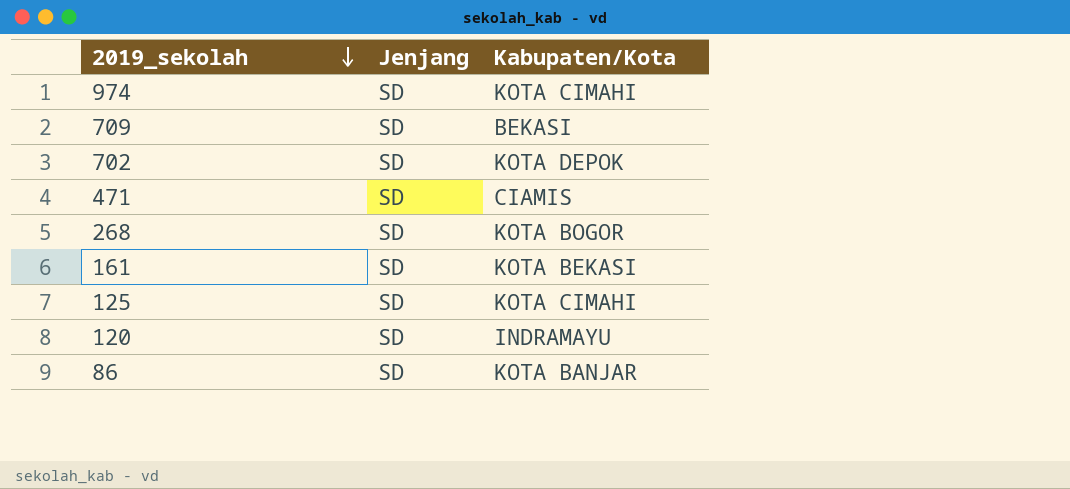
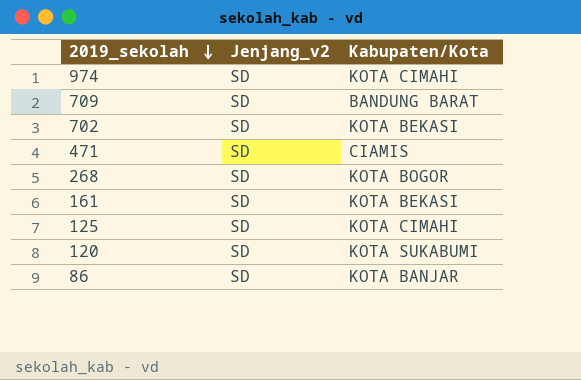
column name: Jenjang -> Jenjang_v2
709 | Kabupaten/Kota: BEKASI -> BANDUNG BARAT
702 | Kabupaten/Kota: KOTA DEPOK -> KOTA BEKASI
120 | Kabupaten/Kota: INDRAMAYU -> KOTA SUKABUMI

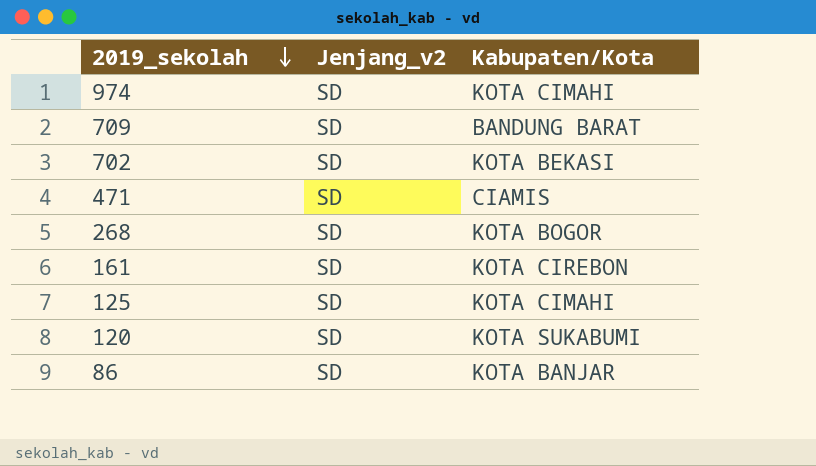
161 | Kabupaten/Kota: KOTA BEKASI -> KOTA CIREBON

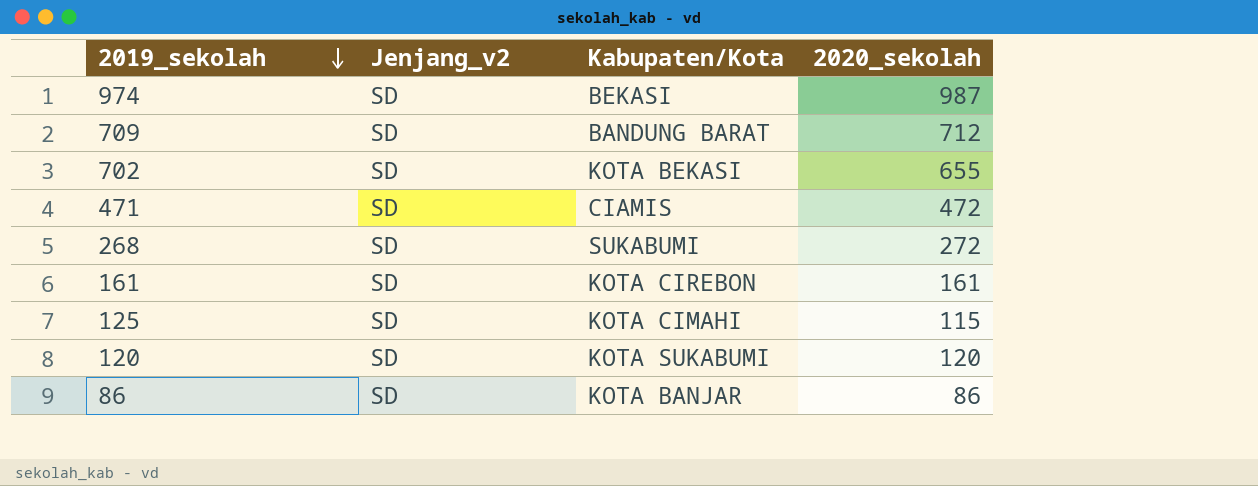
column 2020_sekolah | position: none -> 4
974 | Kabupaten/Kota: KOTA CIMAHI -> BEKASI
268 | Kabupaten/Kota: KOTA BOGOR -> SUKABUMI

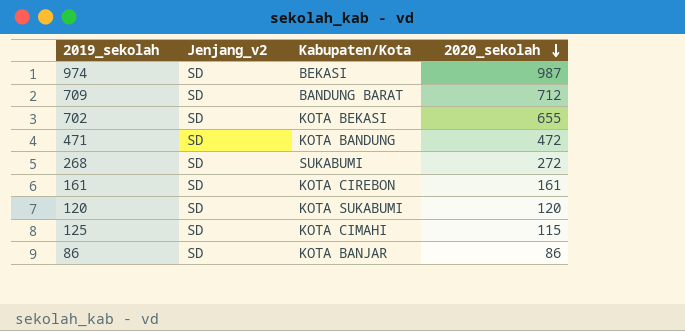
row order: 2019_sekolah descending -> 2020_sekolah descending
471 | Kabupaten/Kota: CIAMIS -> KOTA BANDUNG

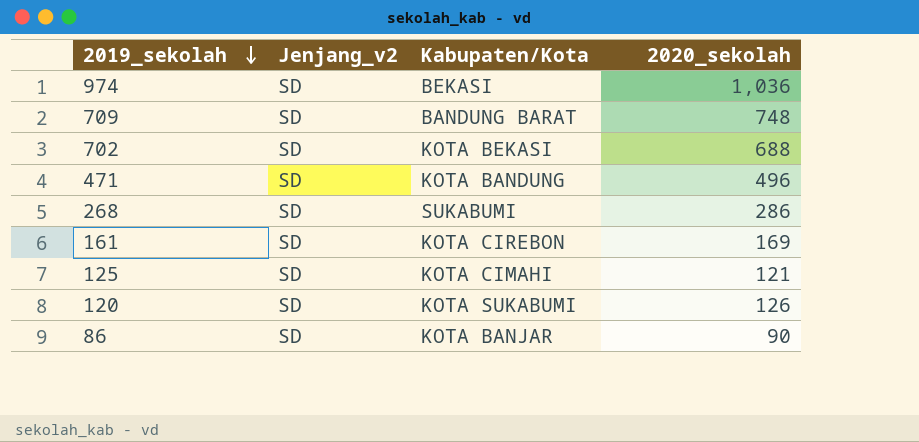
row order: 2020_sekolah descending -> 2019_sekolah descending
974 | 2020_sekolah: 987 -> 1,036
709 | 2020_sekolah: 712 -> 748
702 | 2020_sekolah: 655 -> 688
471 | 2020_sekolah: 472 -> 496
268 | 2020_sekolah: 272 -> 286
161 | 2020_sekolah: 161 -> 169
125 | 2020_sekolah: 115 -> 121
120 | 2020_sekolah: 120 -> 126
86 | 2020_sekolah: 86 -> 90

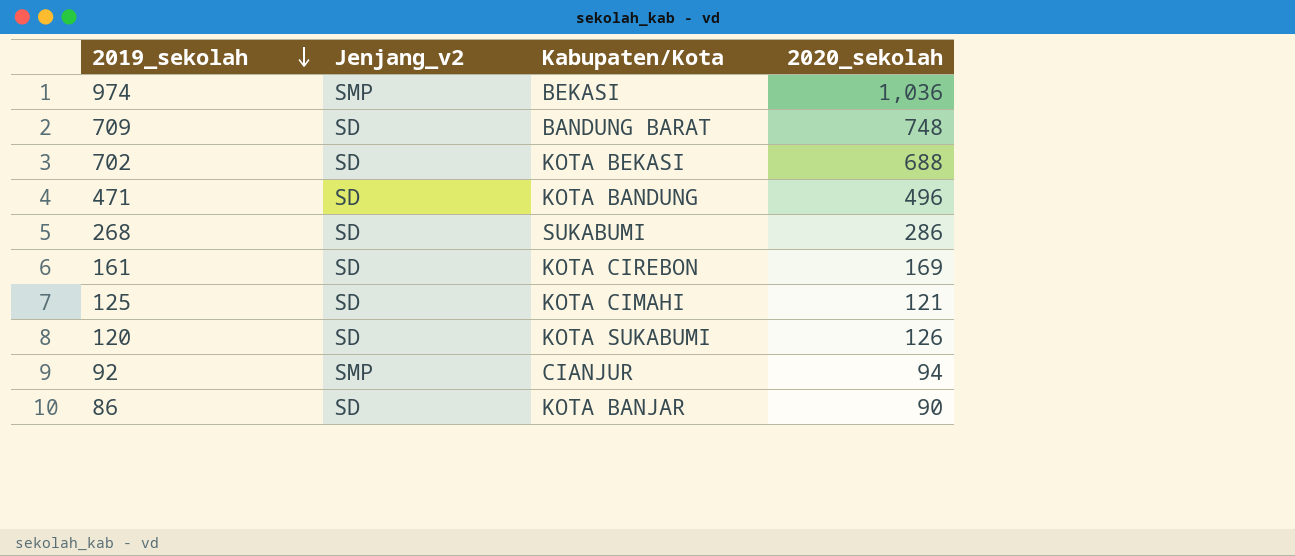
974 | Jenjang_v2: SD -> SMP
row 92: none -> SMP | CIANJUR | 94

